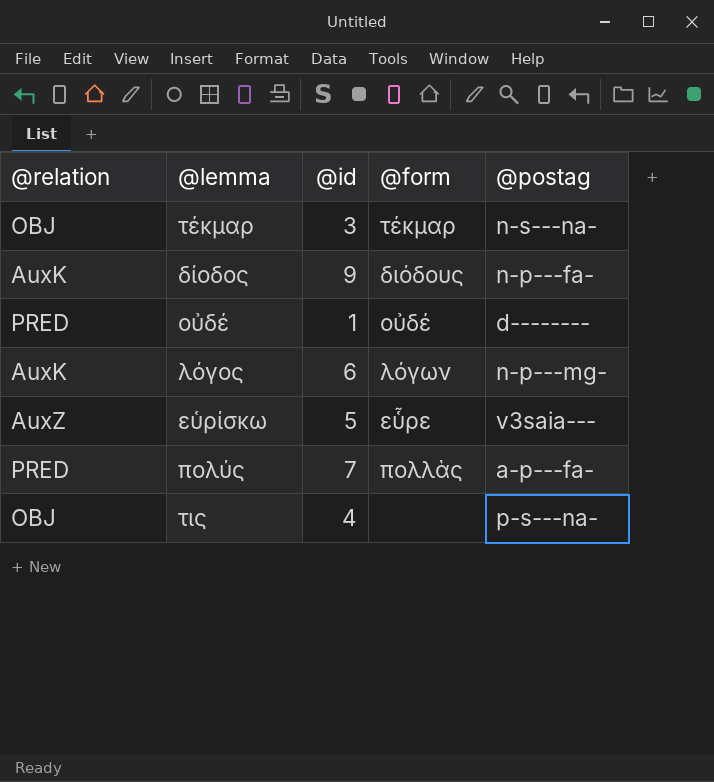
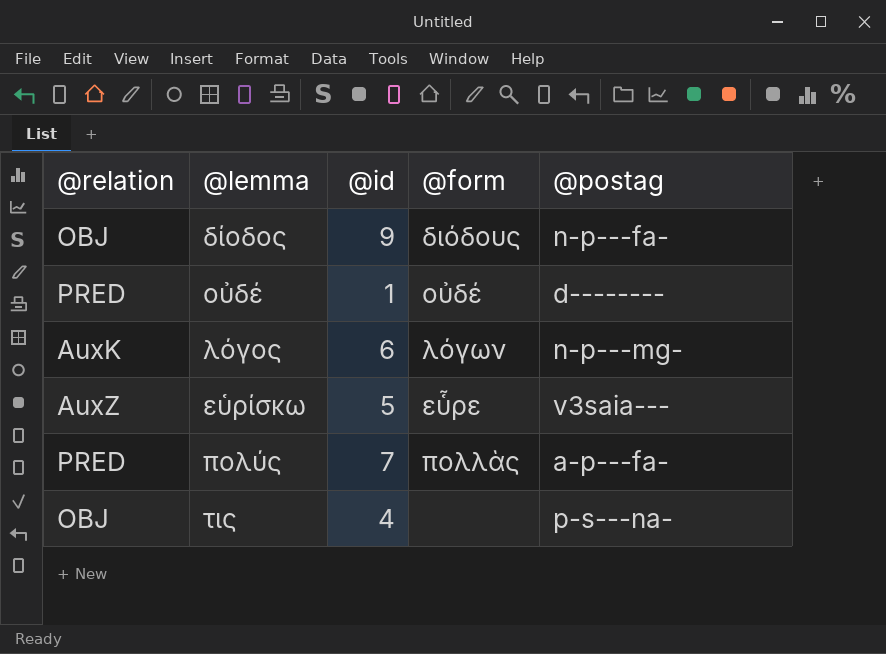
row τέκμαρ: OBJ | 3 | τέκμαρ | n-s---na- -> none
δίοδος | @relation: AuxK -> OBJ

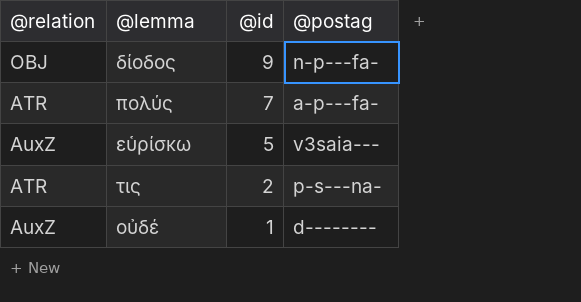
row order: none -> @id descending
column @form | position: 4 -> none
row λόγος: AuxK | 6 | λόγων | n-p---mg- -> none
πολύς | @relation: PRED -> ATR
τις | @relation: OBJ -> ATR
τις | @id: 4 -> 2
οὐδέ | @relation: PRED -> AuxZ

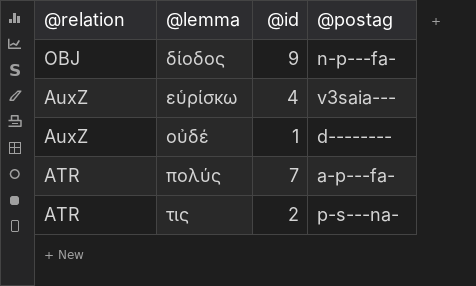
row order: @id descending -> @relation descending
εὑρίσκω | @id: 5 -> 4

